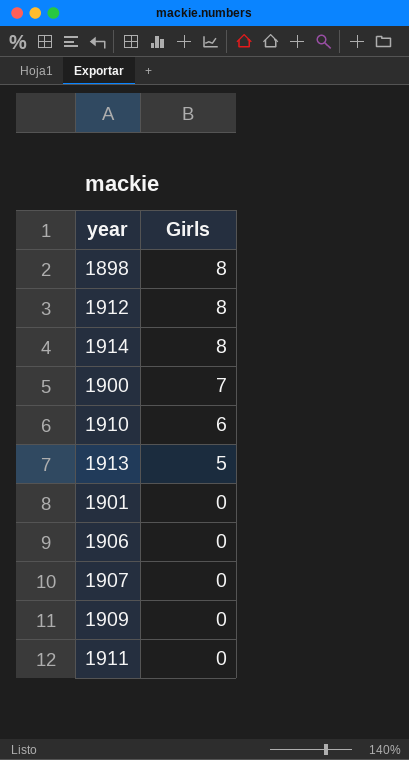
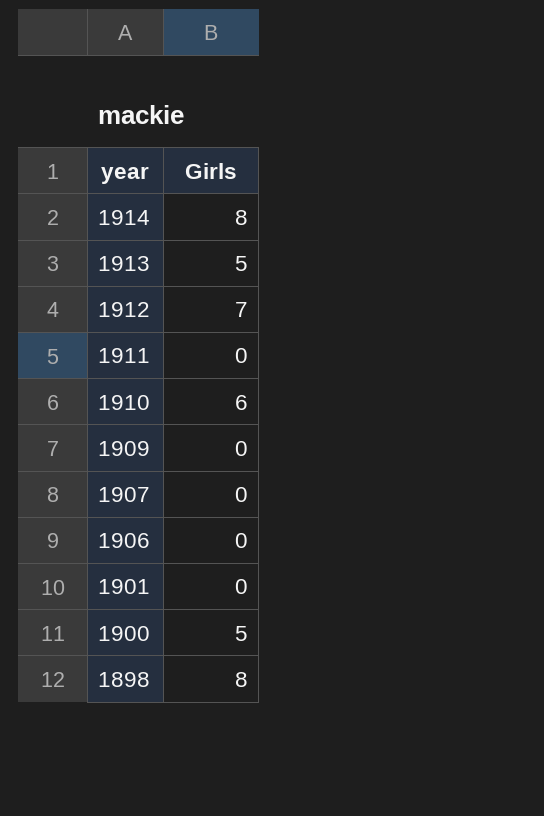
row order: Girls descending -> year descending
1912 | Girls: 8 -> 7
1900 | Girls: 7 -> 5

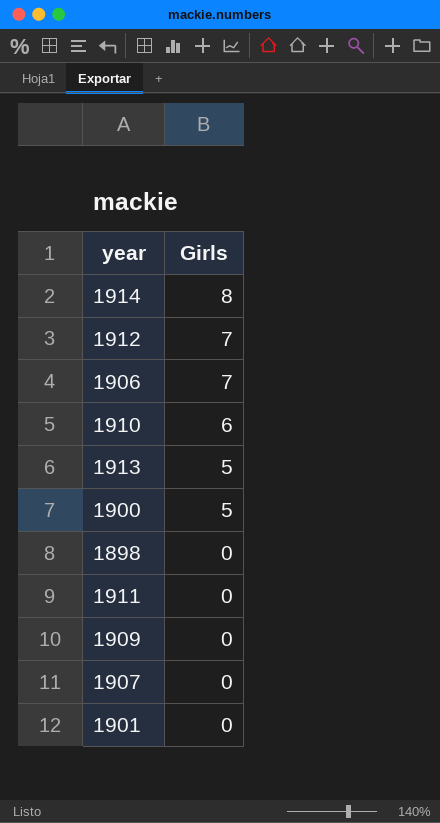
row order: year descending -> Girls descending
1906 | Girls: 0 -> 7
1898 | Girls: 8 -> 0

